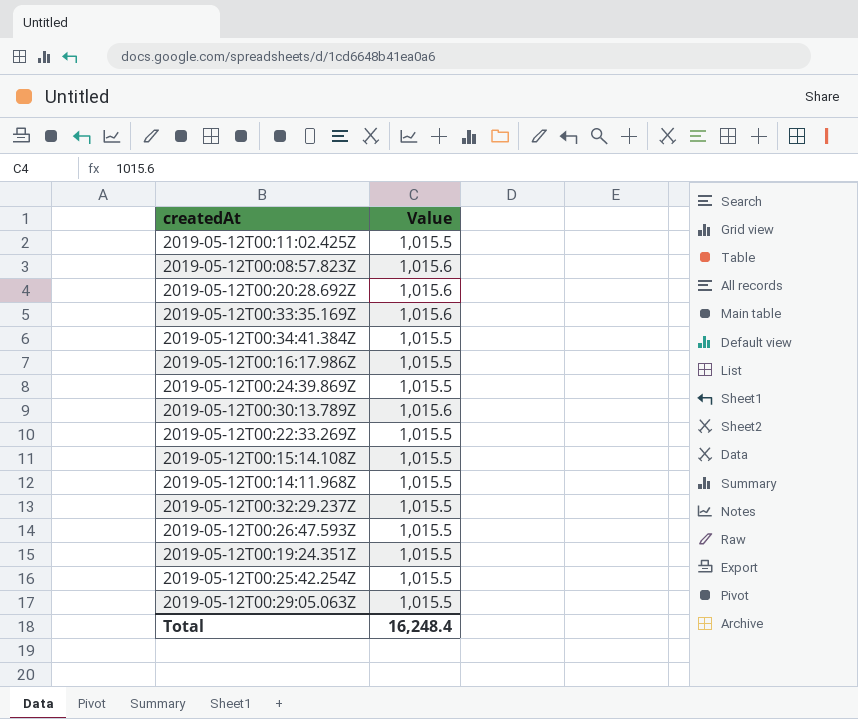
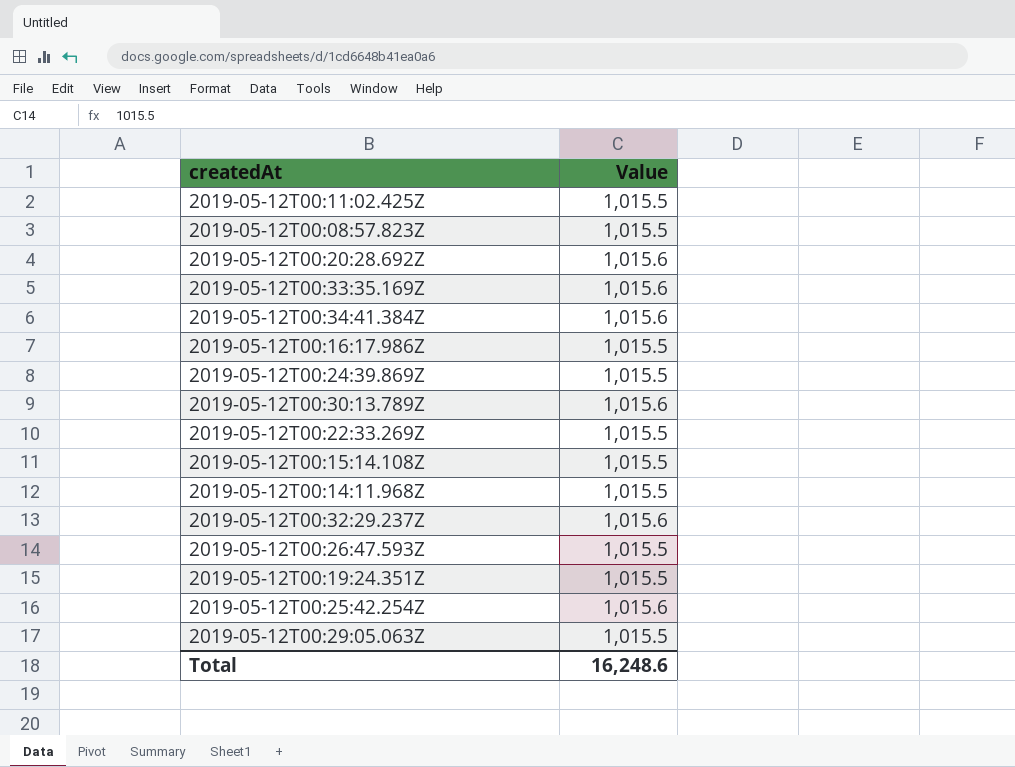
2019-05-12T00:08:57.823Z | Value: 1,015.6 -> 1,015.5
2019-05-12T00:34:41.384Z | Value: 1,015.5 -> 1,015.6
2019-05-12T00:32:29.237Z | Value: 1,015.5 -> 1,015.6
2019-05-12T00:25:42.254Z | Value: 1,015.5 -> 1,015.6
Total | Value: 16,248.4 -> 16,248.6

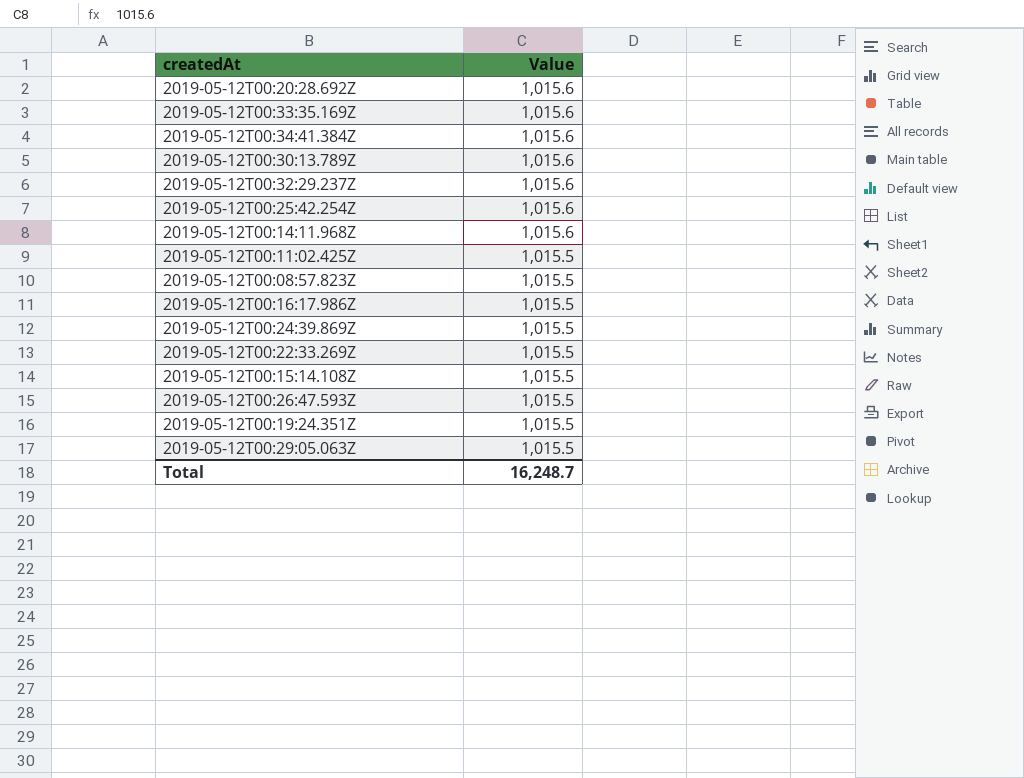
row order: none -> Value descending
2019-05-12T00:14:11.968Z | Value: 1,015.5 -> 1,015.6
Total | Value: 16,248.6 -> 16,248.7

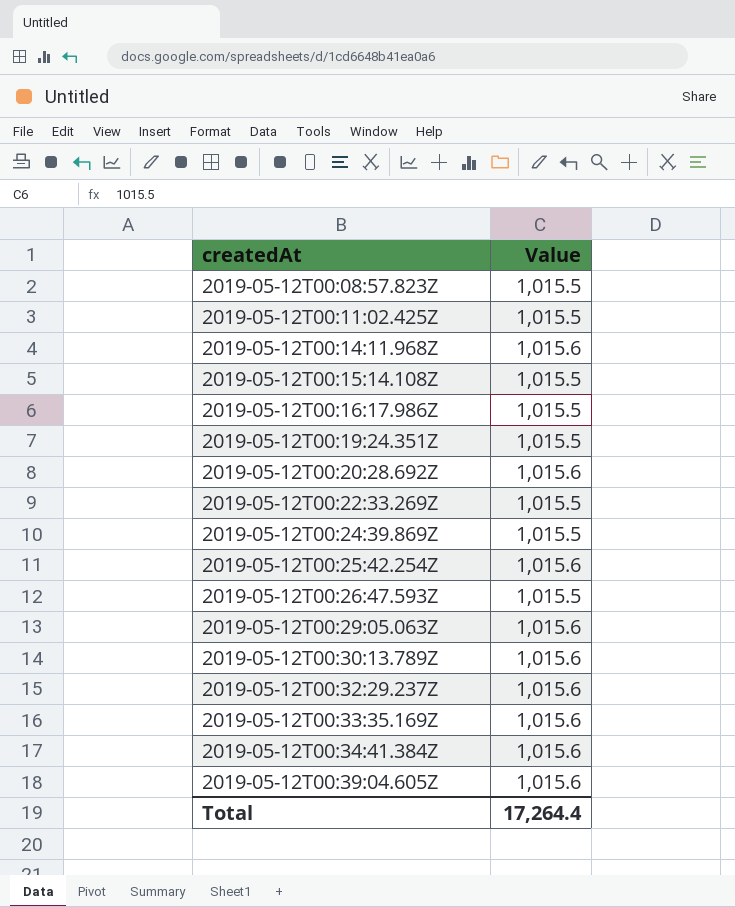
row order: Value descending -> createdAt ascending
2019-05-12T00:29:05.063Z | Value: 1,015.5 -> 1,015.6
row 2019-05-12T00:39:04.605Z: none -> 1,015.6
Total | Value: 16,248.7 -> 17,264.4

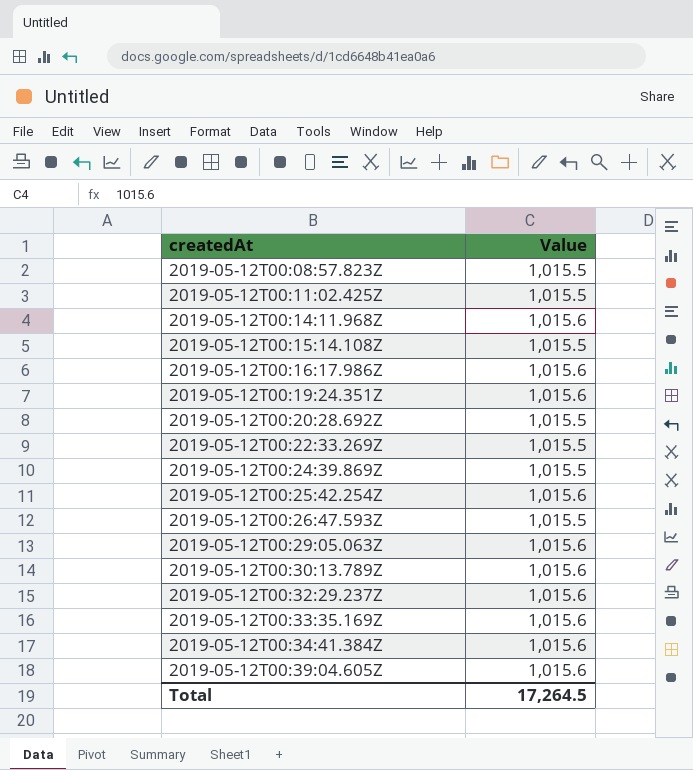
2019-05-12T00:16:17.986Z | Value: 1,015.5 -> 1,015.6
2019-05-12T00:19:24.351Z | Value: 1,015.5 -> 1,015.6
2019-05-12T00:20:28.692Z | Value: 1,015.6 -> 1,015.5
Total | Value: 17,264.4 -> 17,264.5

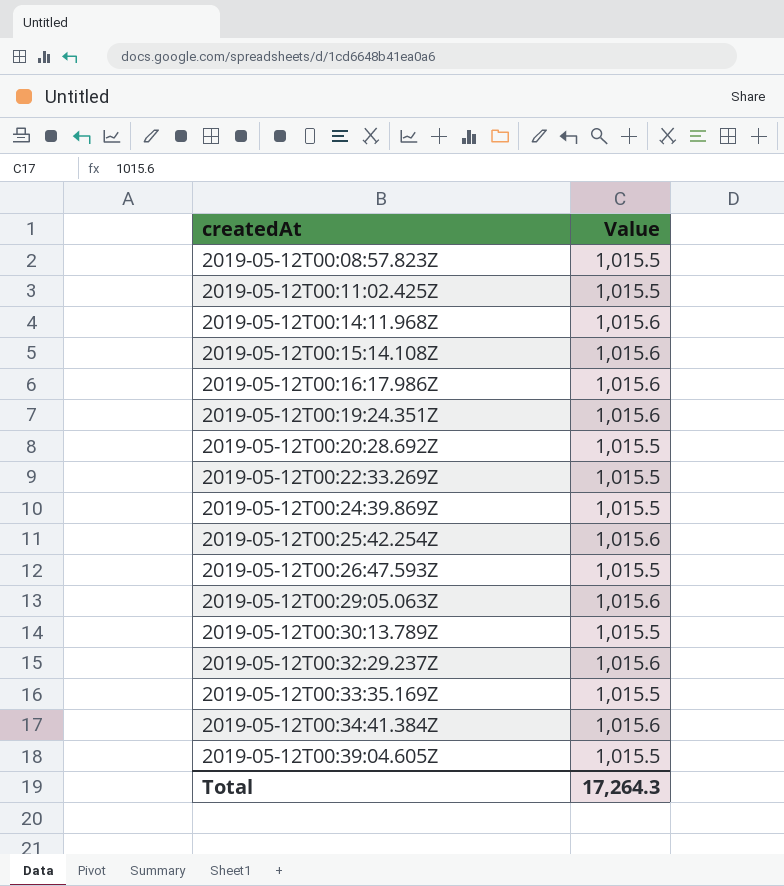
2019-05-12T00:15:14.108Z | Value: 1,015.5 -> 1,015.6
2019-05-12T00:30:13.789Z | Value: 1,015.6 -> 1,015.5
2019-05-12T00:33:35.169Z | Value: 1,015.6 -> 1,015.5
2019-05-12T00:39:04.605Z | Value: 1,015.6 -> 1,015.5
Total | Value: 17,264.5 -> 17,264.3

